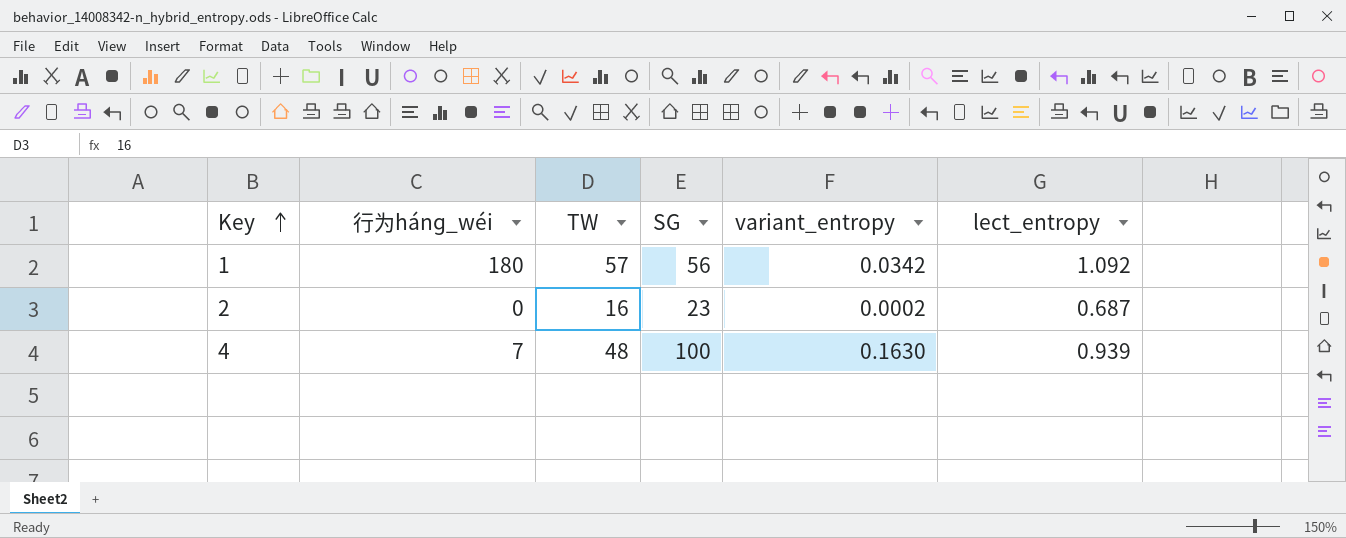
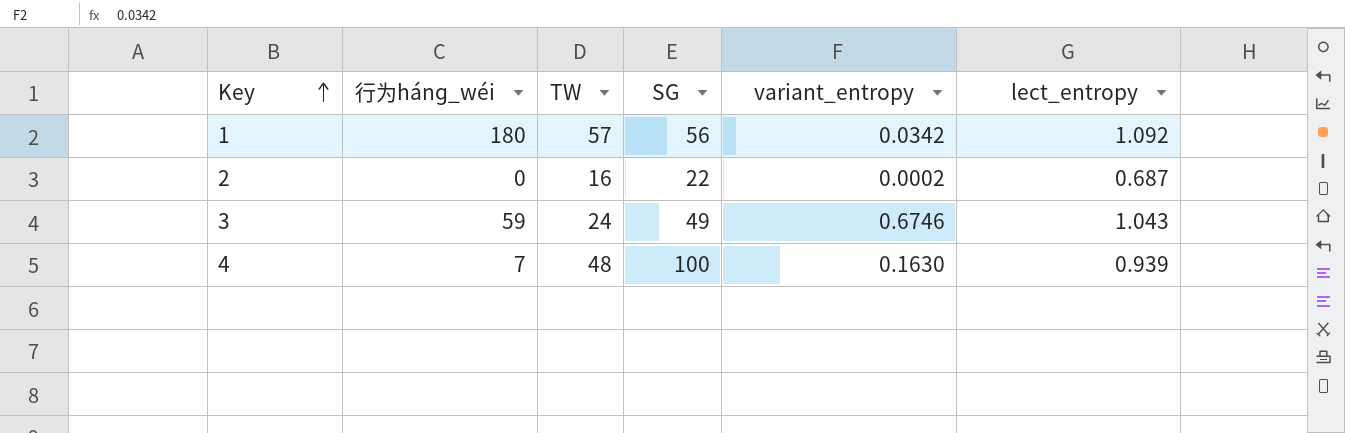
2 | SG: 23 -> 22
row 3: none -> 59 | 24 | 49 | 0.6746 | 1.043

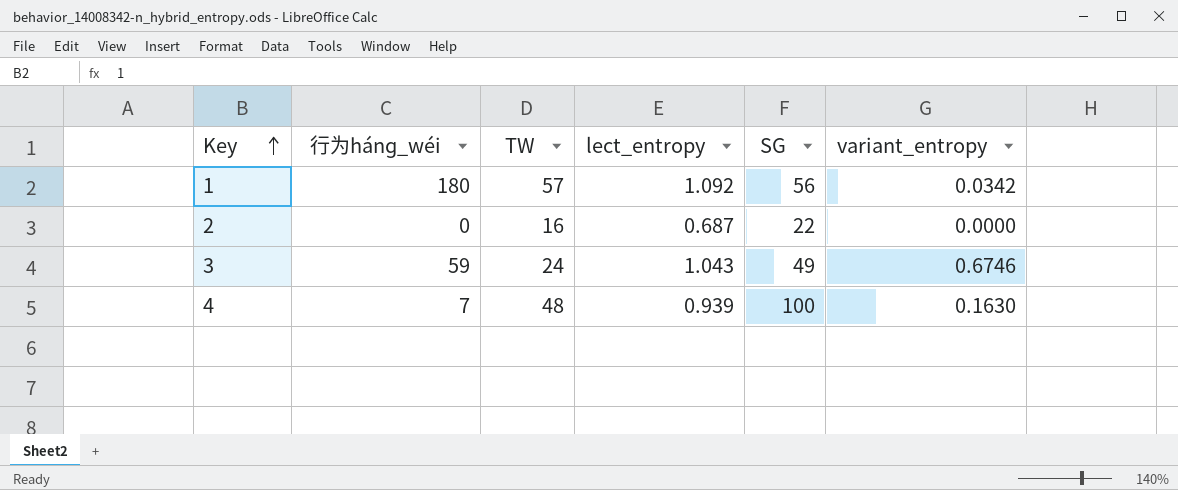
column lect_entropy | position: 6 -> 4
2 | variant_entropy: 0.0002 -> 0.0000

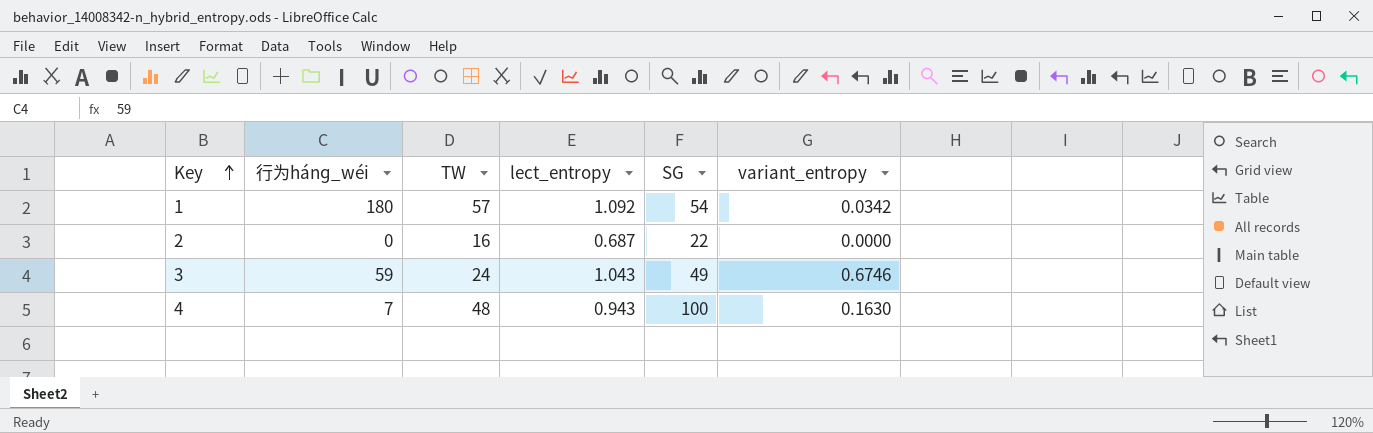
1 | SG: 56 -> 54
4 | lect_entropy: 0.939 -> 0.943

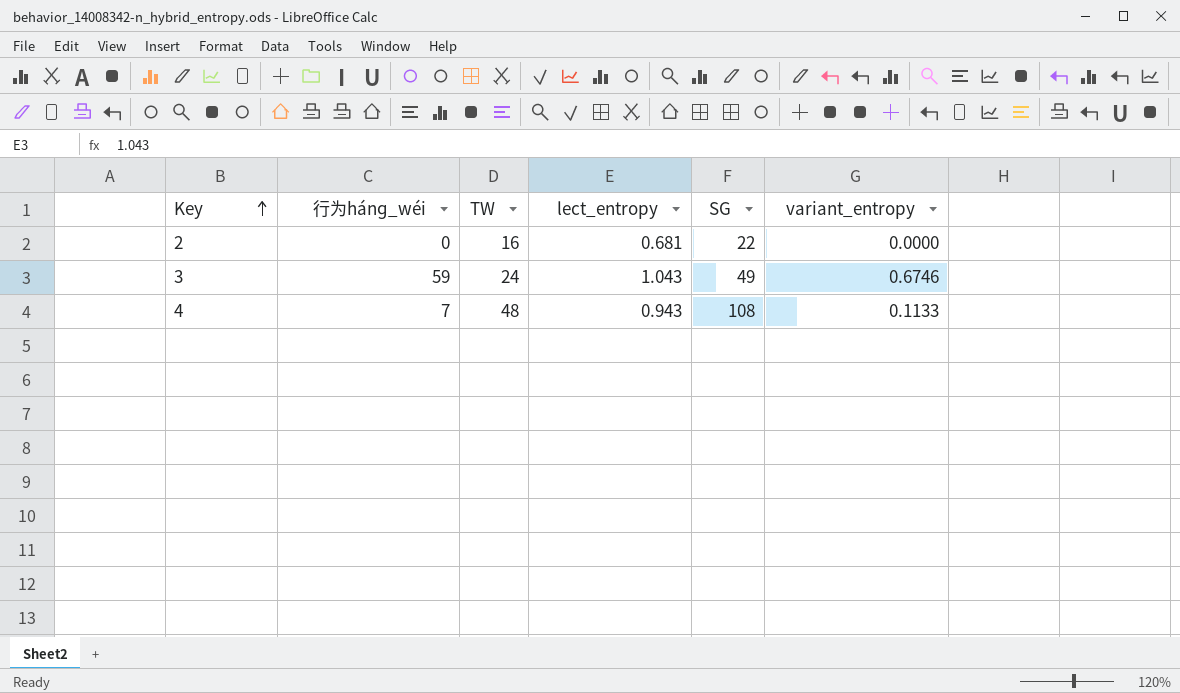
row 1: 180 | 57 | 1.092 | 54 | 0.0342 -> none
2 | lect_entropy: 0.687 -> 0.681
4 | SG: 100 -> 108
4 | variant_entropy: 0.1630 -> 0.1133

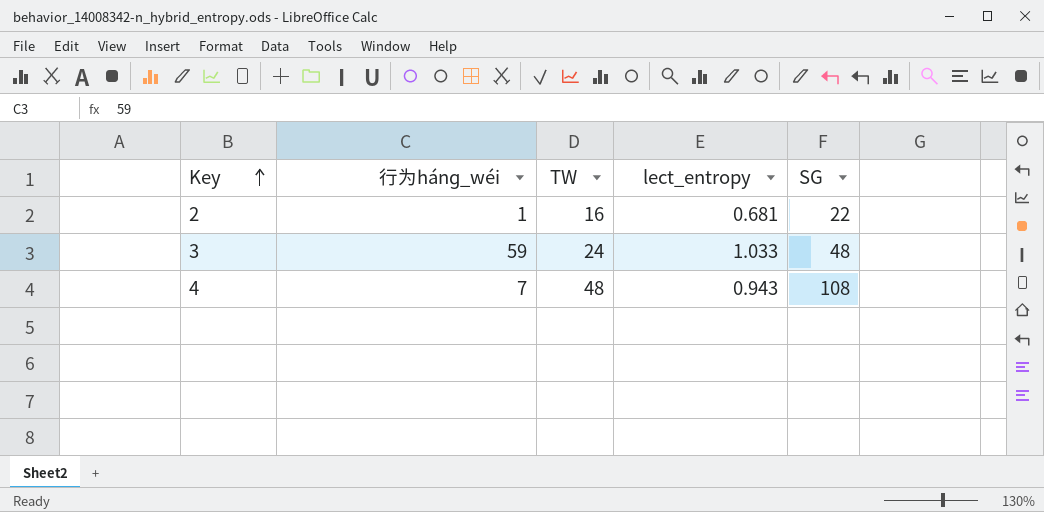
column variant_entropy | position: 6 -> none
2 | 行为hánɡ_wéi: 0 -> 1
3 | lect_entropy: 1.043 -> 1.033
3 | SG: 49 -> 48

